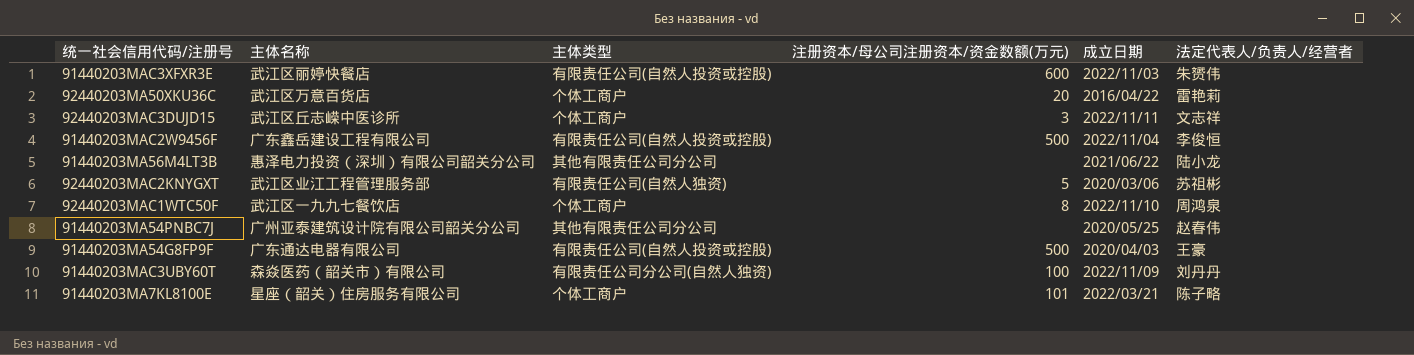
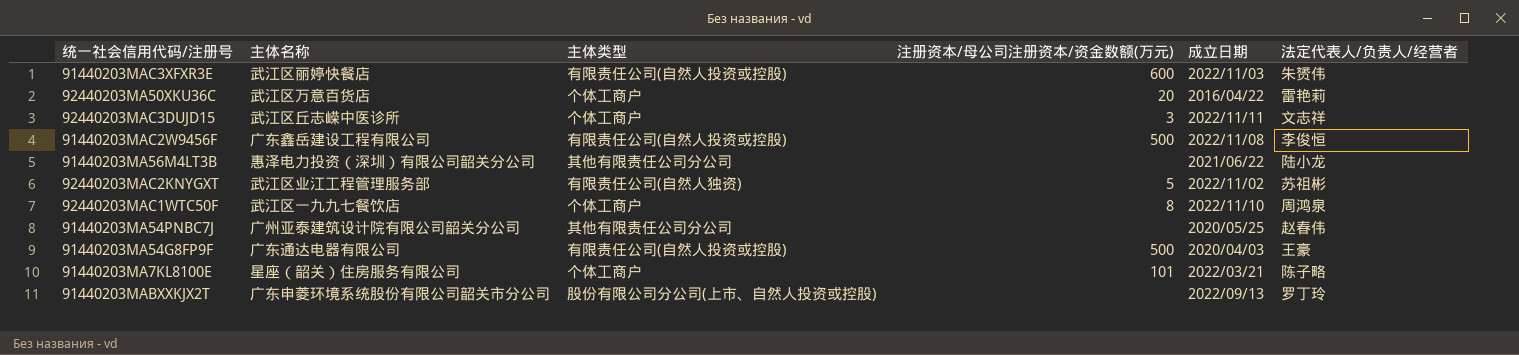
row 91440203MAC3UBY60T: 森焱医药（韶关市）有限公司 | 有限责任公司分公司(自然人独资) | 100 | 2022/11/09 | 刘丹丹 -> none
91440203MAC2W9456F | 成立日期: 2022/11/04 -> 2022/11/08
92440203MAC2KNYGXT | 成立日期: 2020/03/06 -> 2022/11/02
row 91440203MABXXKJX2T: none -> 广东申菱环境系统股份有限公司韶关市分公司 | 股份有限公司分公司(上市、自然人投资或控股) | none | 2022/09/13 | 罗丁玲

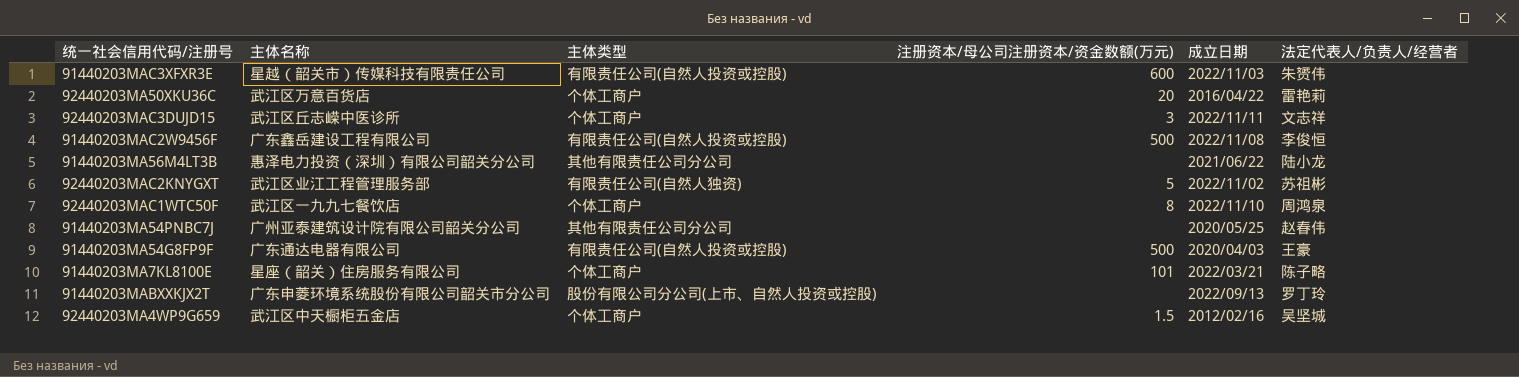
91440203MAC3XFXR3E | 主体名称: 武江区丽婷快餐店 -> 星越（韶关市）传媒科技有限责任公司
row 92440203MA4WP9G659: none -> 武江区中天橱柜五金店 | 个体工商户 | 1.5 | 2012/02/16 | 吴坚城

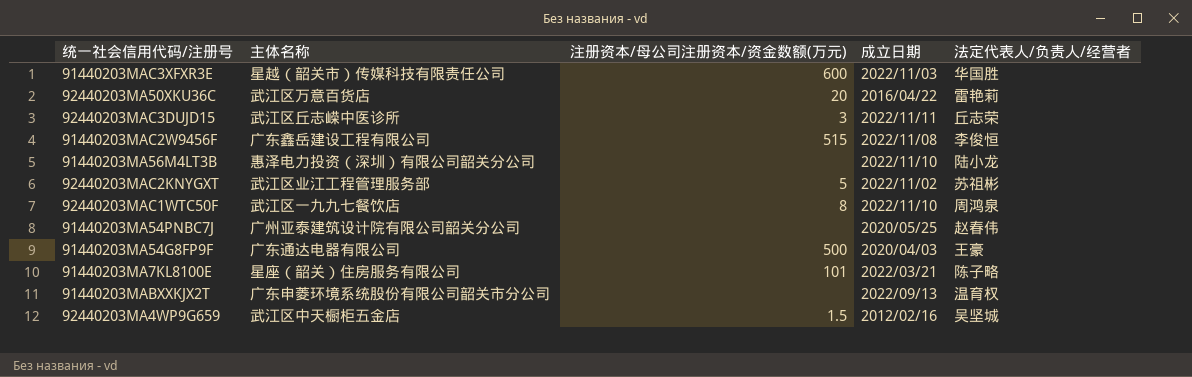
column 主体类型 | position: 3 -> none
91440203MAC3XFXR3E | 法定代表人/负责人/经营者: 朱赟伟 -> 华国胜
92440203MAC3DUJD15 | 法定代表人/负责人/经营者: 文志祥 -> 丘志荣
91440203MAC2W9456F | 注册资本/母公司注册资本/资金数额(万元): 500 -> 515
91440203MA56M4LT3B | 成立日期: 2021/06/22 -> 2022/11/10
91440203MABXXKJX2T | 法定代表人/负责人/经营者: 罗丁玲 -> 温育权

